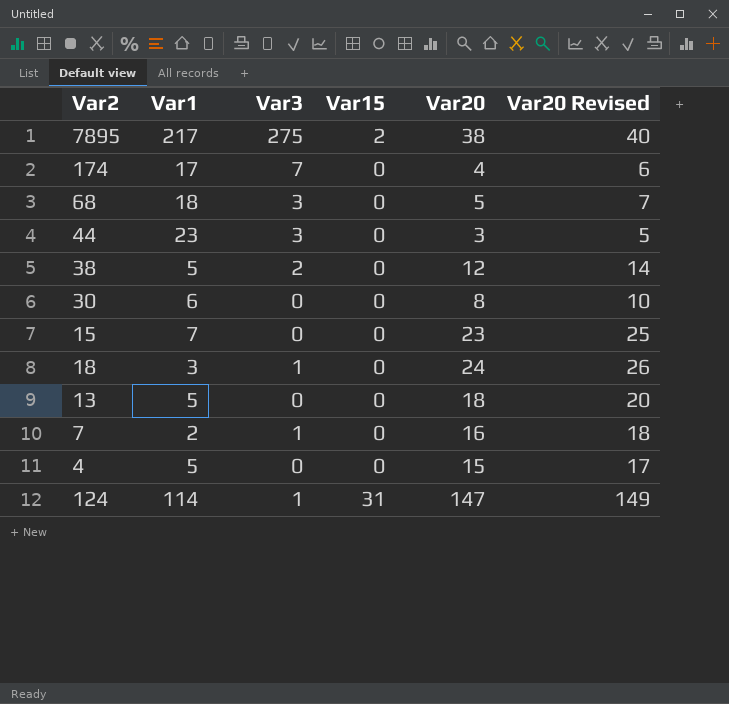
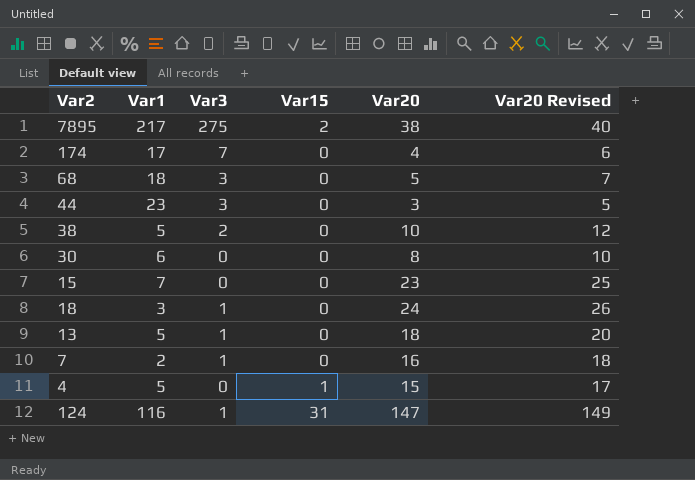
38 | Var20: 12 -> 10
38 | Var20 Revised: 14 -> 12
13 | Var3: 0 -> 1
4 | Var15: 0 -> 1
124 | Var1: 114 -> 116

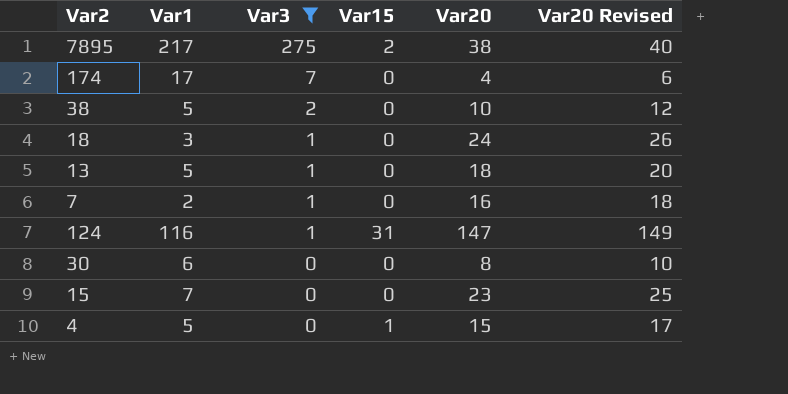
filter: none -> Var3 != 3
row order: none -> Var3 descending

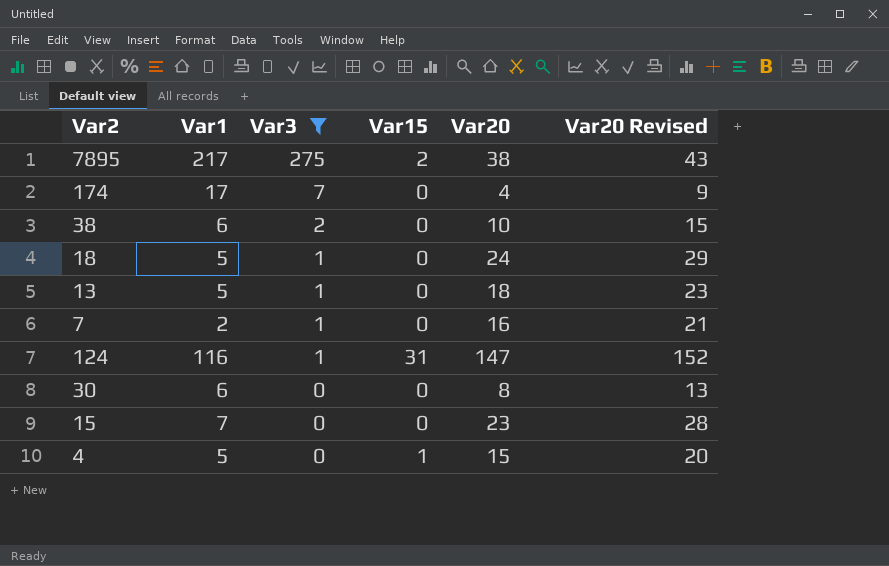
column Var20 Revised | formula: [Var20] + 2 -> [Var20] + 5
38 | Var1: 5 -> 6
18 | Var1: 3 -> 5

